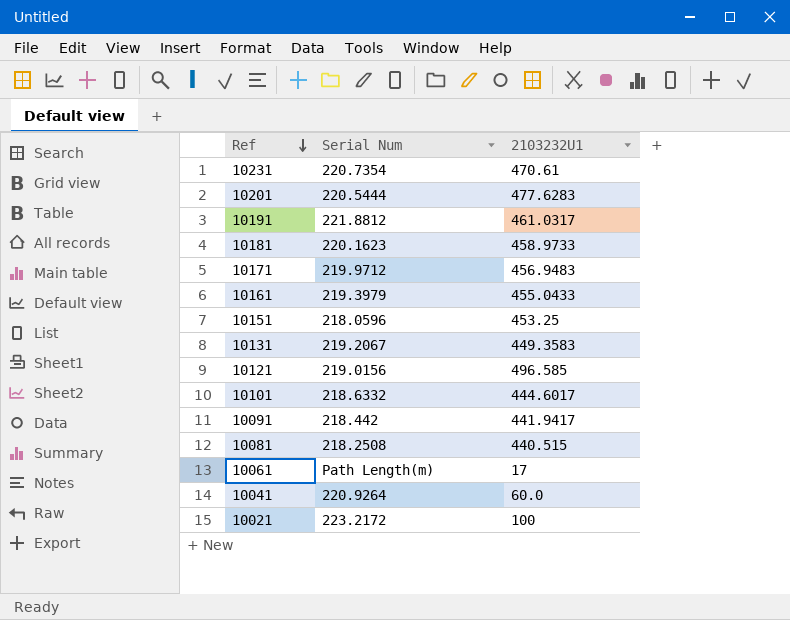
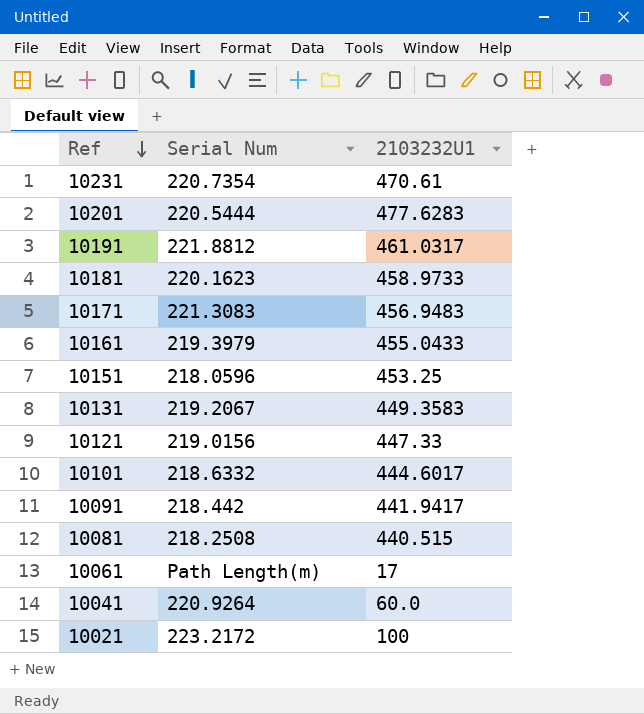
10171 | Serial Num: 219.9712 -> 221.3083
10121 | 2103232U1: 496.585 -> 447.33

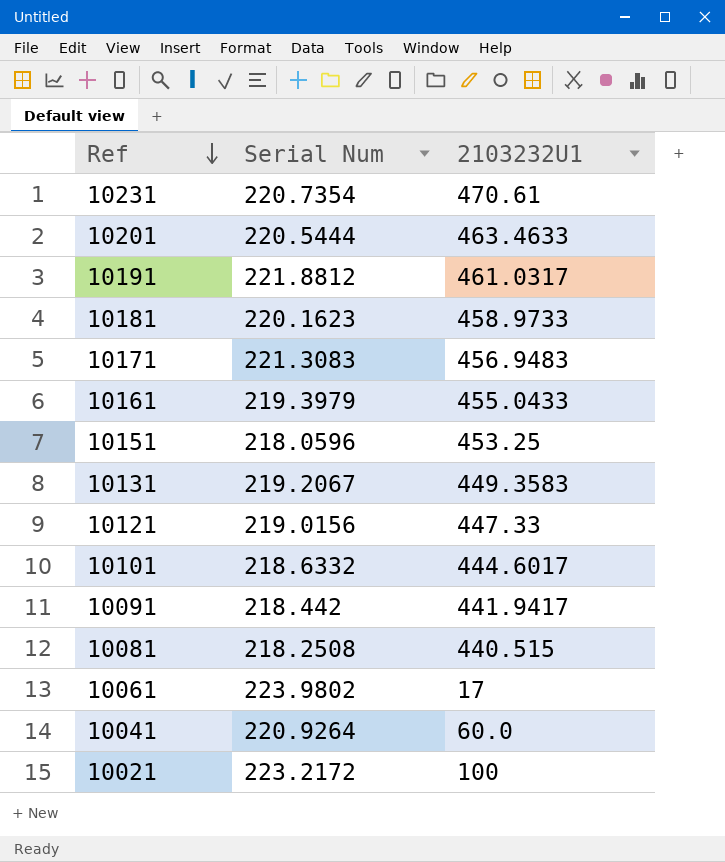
10201 | 2103232U1: 477.6283 -> 463.4633
10061 | Serial Num: Path Length(m) -> 223.9802

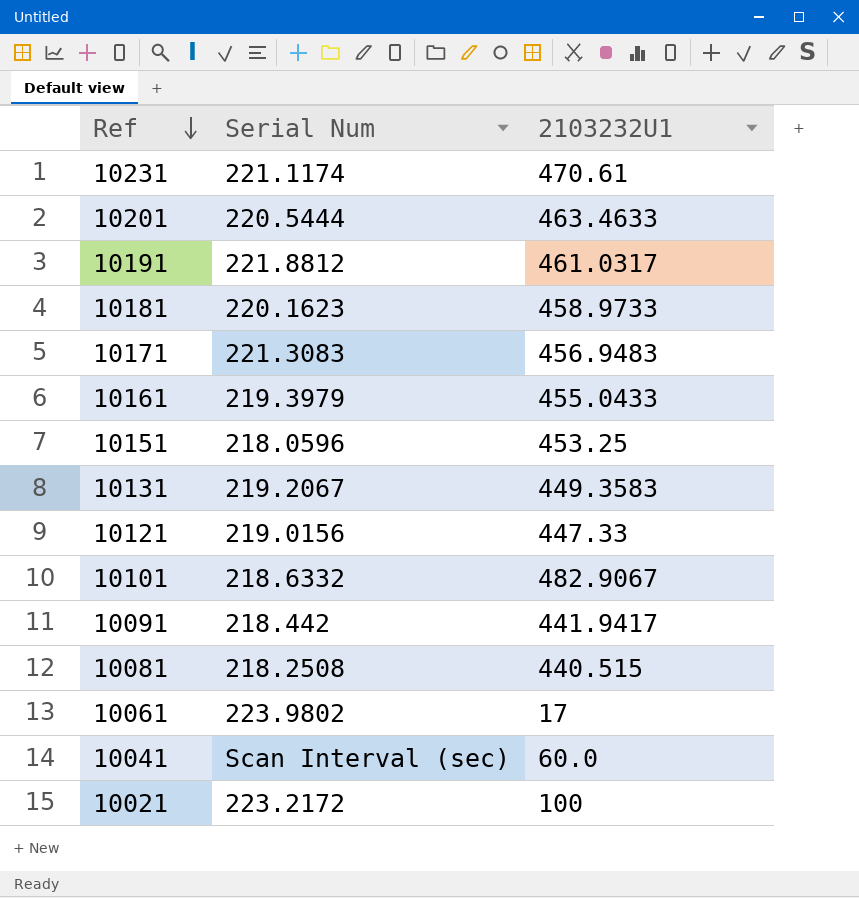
10231 | Serial Num: 220.7354 -> 221.1174
10101 | 2103232U1: 444.6017 -> 482.9067
10041 | Serial Num: 220.9264 -> Scan Interval (sec)

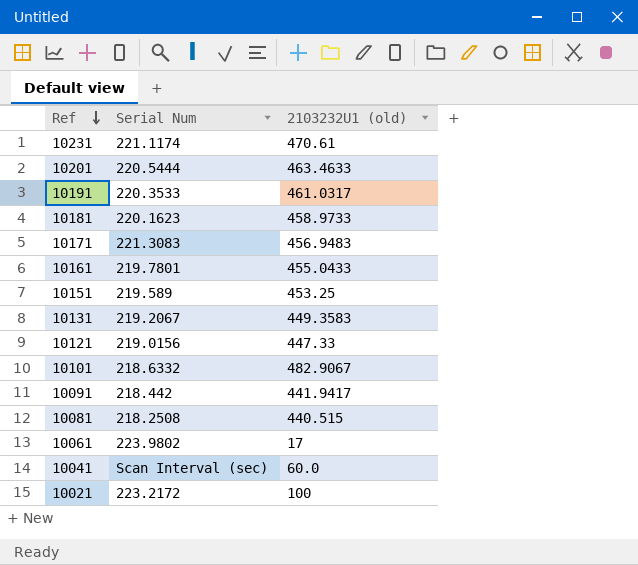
column name: 2103232U1 -> 2103232U1 (old)
10191 | Serial Num: 221.8812 -> 220.3533
10161 | Serial Num: 219.3979 -> 219.7801
10151 | Serial Num: 218.0596 -> 219.589

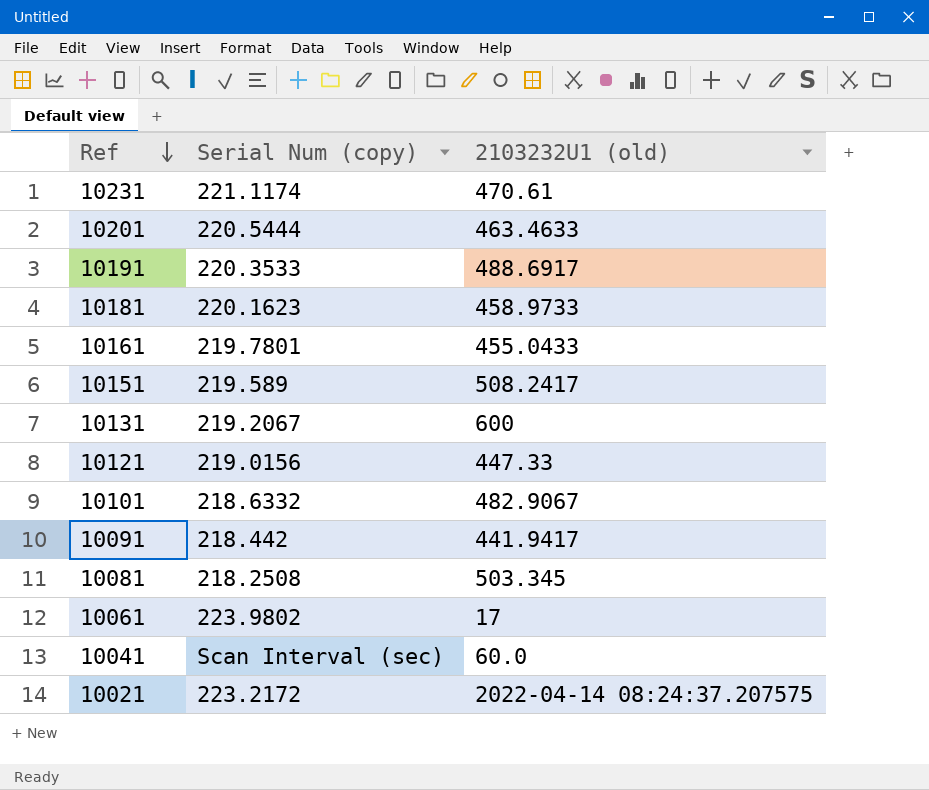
column name: Serial Num -> Serial Num (copy)
row 10171: 221.3083 | 456.9483 -> none
10191 | 2103232U1 (old): 461.0317 -> 488.6917
10151 | 2103232U1 (old): 453.25 -> 508.2417
10131 | 2103232U1 (old): 449.3583 -> 600
10081 | 2103232U1 (old): 440.515 -> 503.345
10021 | 2103232U1 (old): 100 -> 2022-04-14 08:24:37.207575

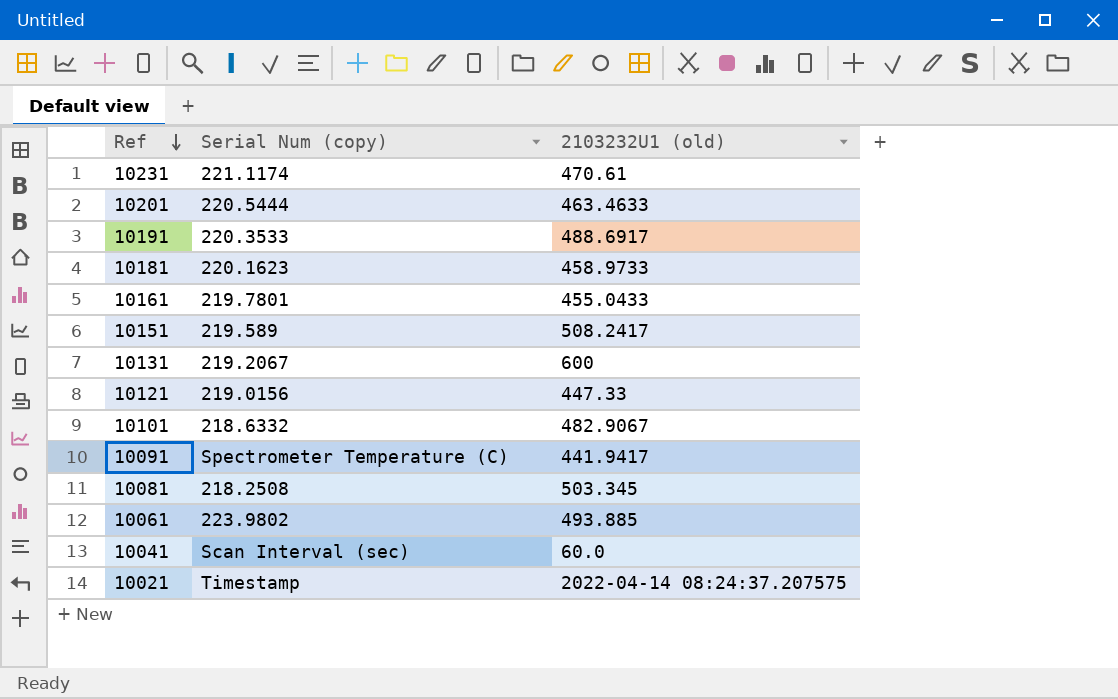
10091 | Serial Num (copy): 218.442 -> Spectrometer Temperature (C)
10061 | 2103232U1 (old): 17 -> 493.885
10021 | Serial Num (copy): 223.2172 -> Timestamp

